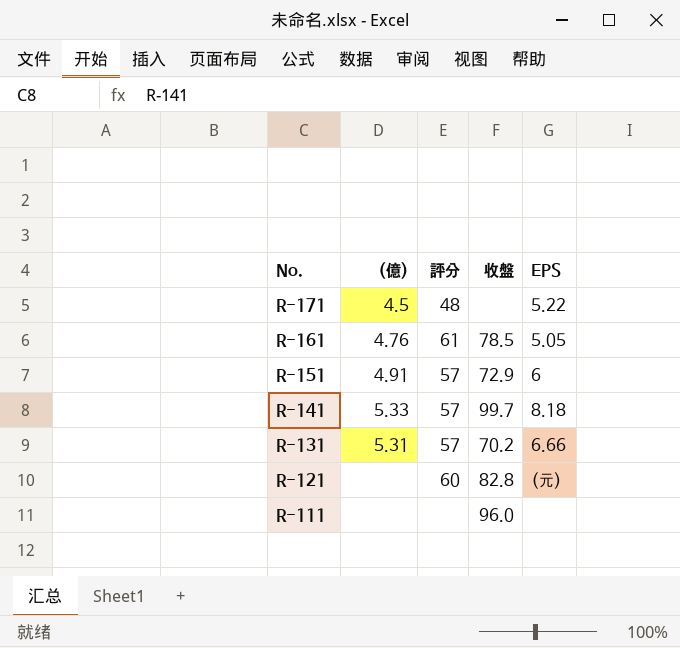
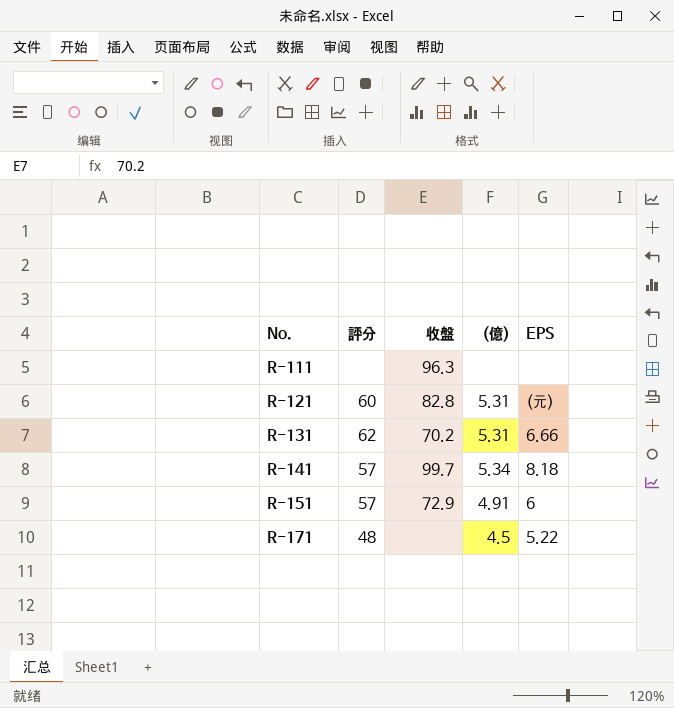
row order: No. descending -> No. ascending
column (億) | position: 2 -> 4
row R-161: 4.76 | 61 | 78.5 | 5.05 -> none
R-111 | 收盤: 96.0 -> 96.3
R-121 | (億): none -> 5.31
R-131 | 評分: 57 -> 62
R-141 | (億): 5.33 -> 5.34

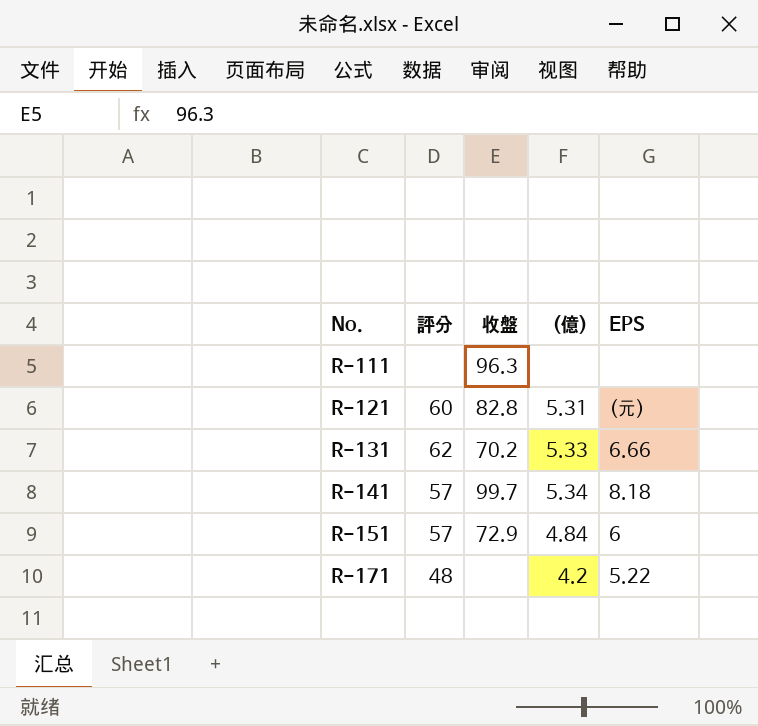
R-131 | (億): 5.31 -> 5.33
R-151 | (億): 4.91 -> 4.84
R-171 | (億): 4.5 -> 4.2

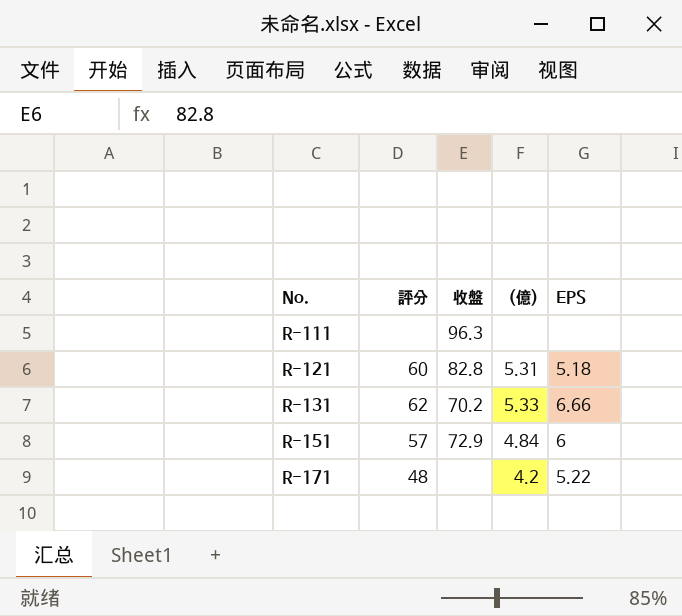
row R-141: 57 | 99.7 | 5.34 | 8.18 -> none
R-121 | EPS: (元) -> 5.18

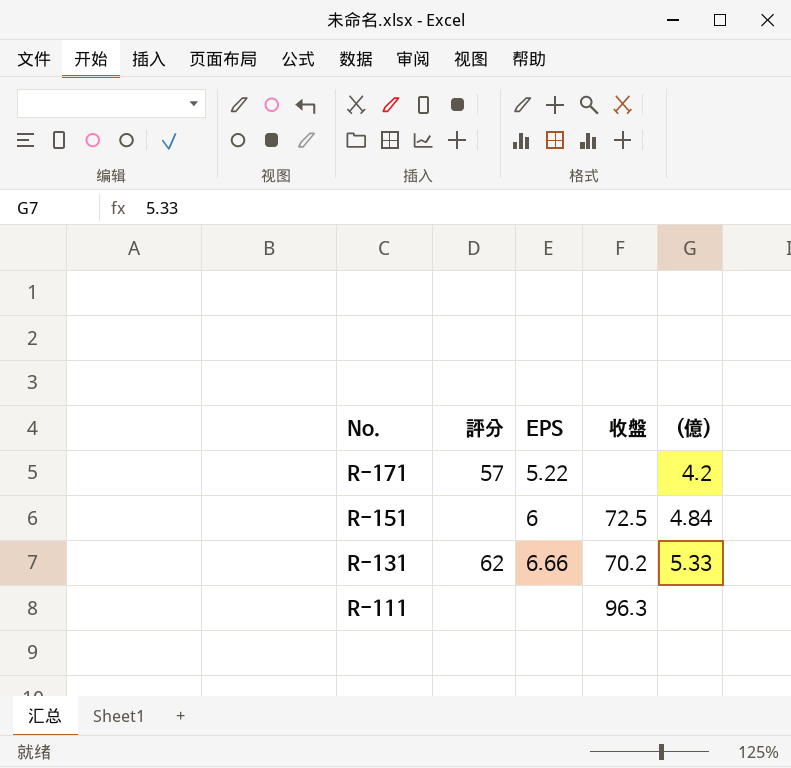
row order: No. ascending -> No. descending
column EPS | position: 5 -> 3
row R-121: 60 | 82.8 | 5.31 | 5.18 -> none
R-171 | 評分: 48 -> 57
R-151 | 評分: 57 -> none
R-151 | 收盤: 72.9 -> 72.5

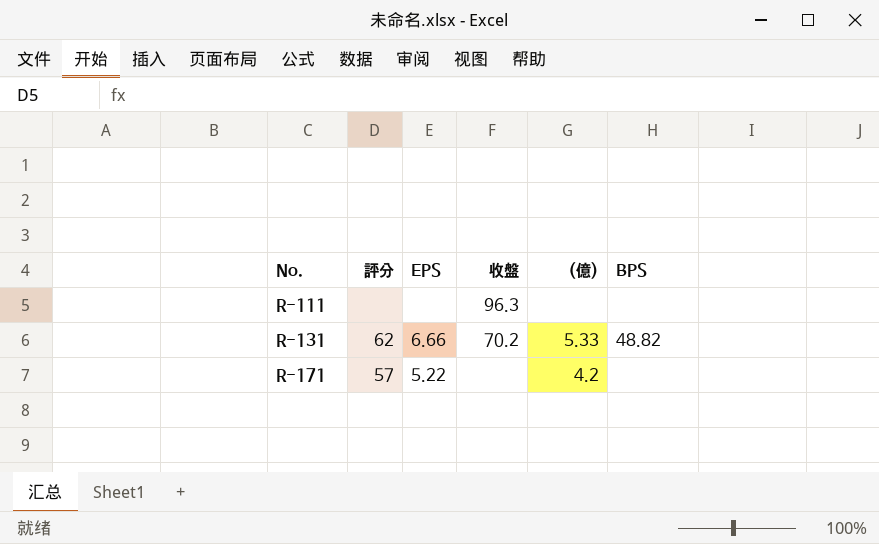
row order: No. descending -> No. ascending
column BPS | position: none -> 6
row R-151: none | 6 | 72.5 | 4.84 -> none

